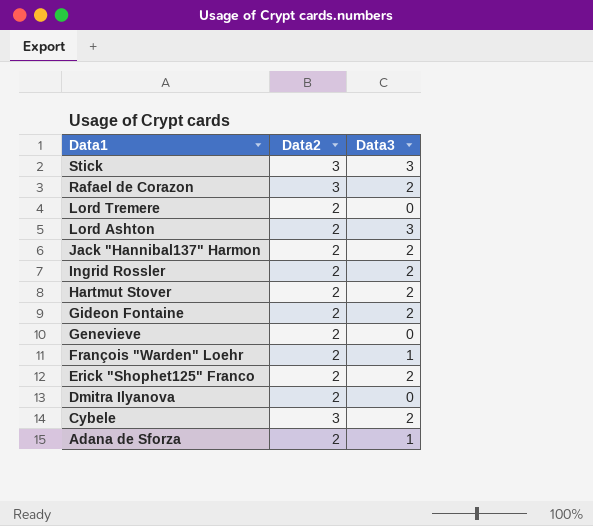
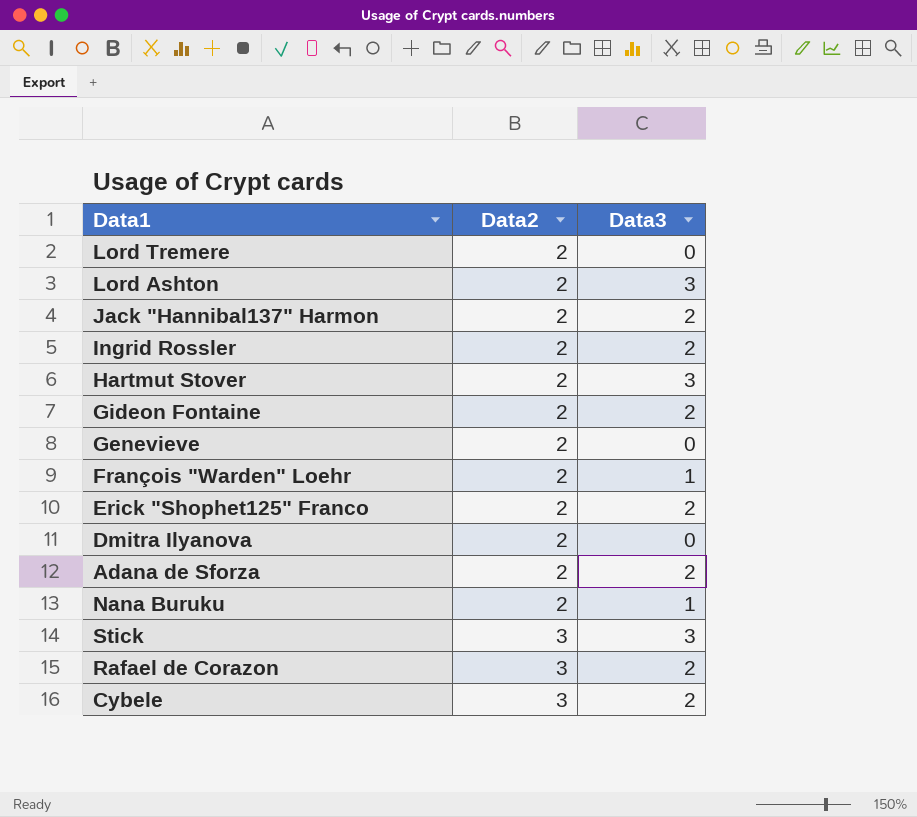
row order: Data1 descending -> Data2 ascending
Hartmut Stover | Data3: 2 -> 3
Adana de Sforza | Data3: 1 -> 2
row Nana Buruku: none -> 2 | 1

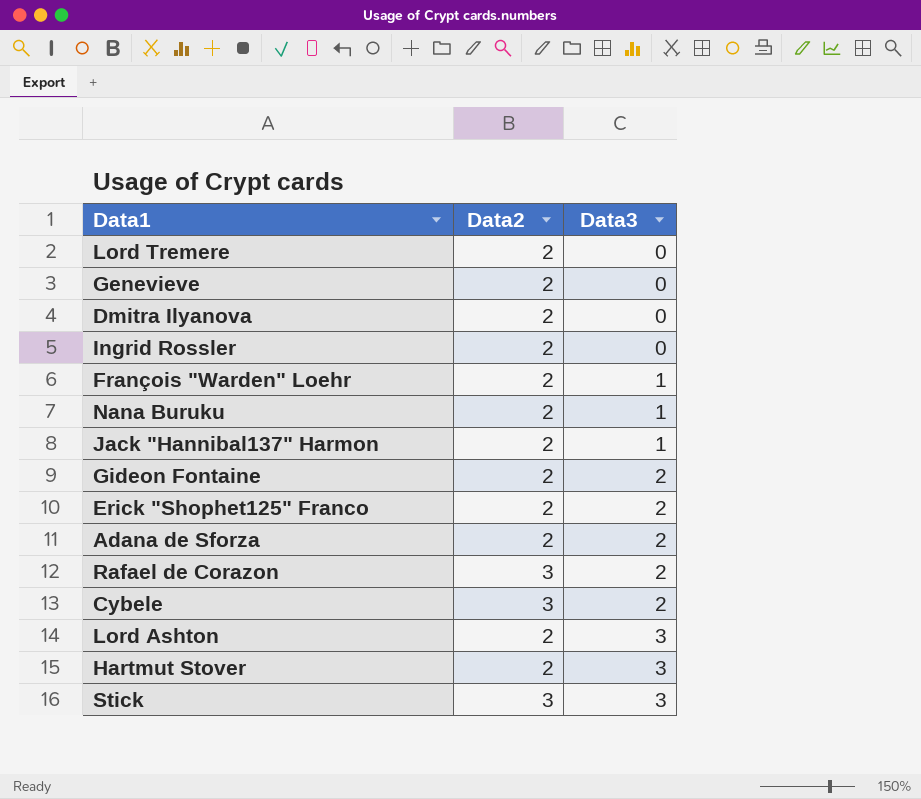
row order: Data2 ascending -> Data3 ascending
Ingrid Rossler | Data3: 2 -> 0
Jack "Hannibal137" Harmon | Data3: 2 -> 1

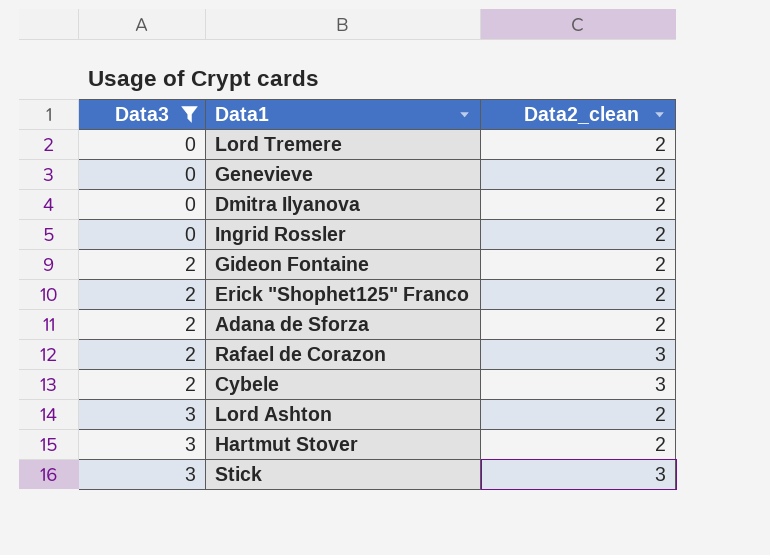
filter: none -> Data3 != 1
column Data3 | position: 3 -> 1
column name: Data2 -> Data2_clean

